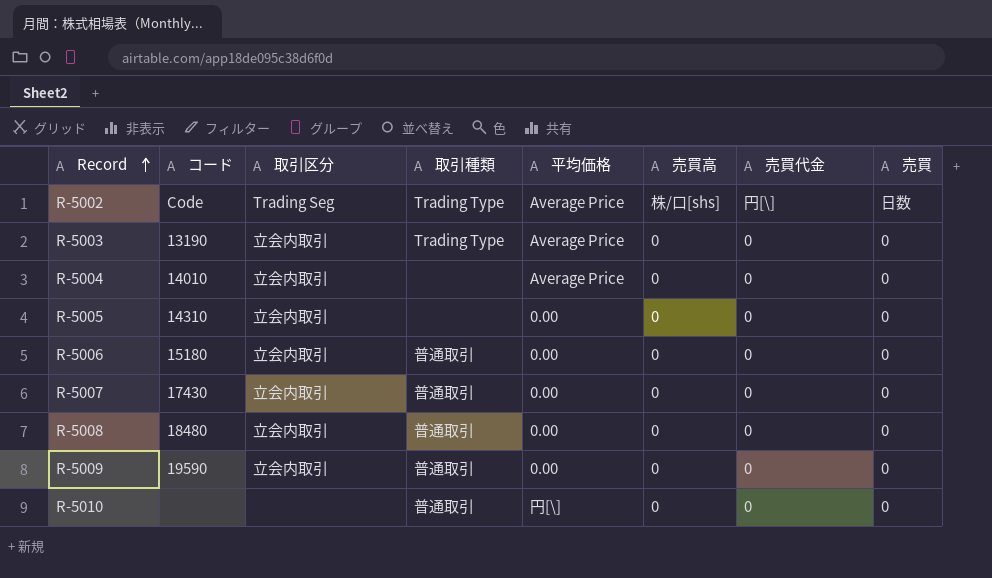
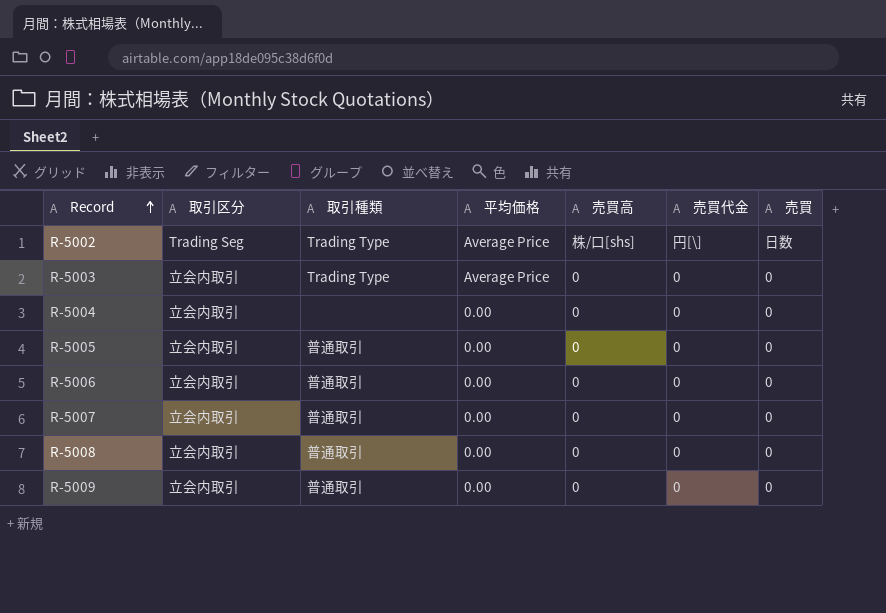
column コード | position: 2 -> none
row R-5010: none | none | 普通取引 | 円[\] | 0 | 0 | 0 -> none
R-5004 | 平均価格: Average Price -> 0.00
R-5005 | 取引種類: none -> 普通取引

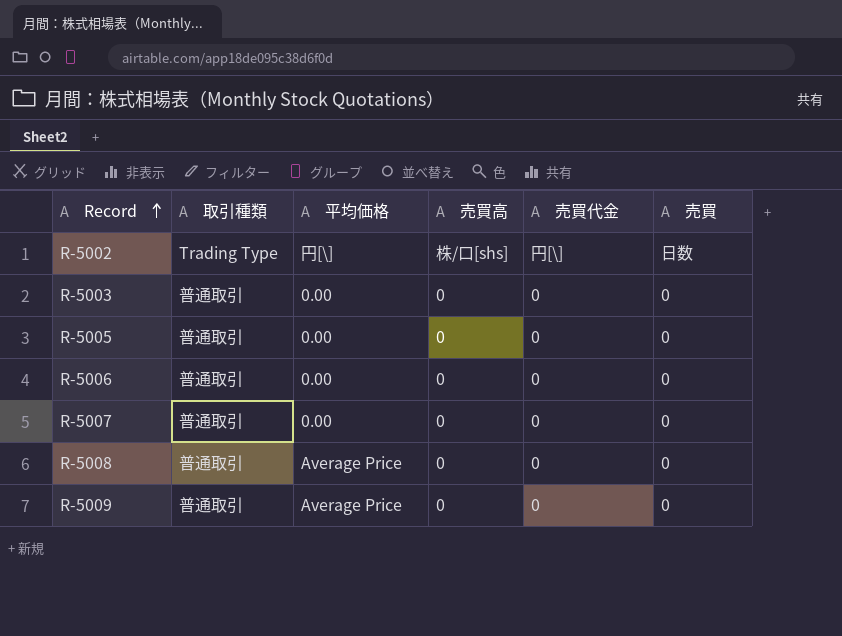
column 取引区分 | position: 2 -> none
row R-5004: 立会内取引 | none | 0.00 | 0 | 0 | 0 -> none
R-5002 | 平均価格: Average Price -> 円[\]
R-5003 | 取引種類: Trading Type -> 普通取引
R-5003 | 平均価格: Average Price -> 0.00
R-5008 | 平均価格: 0.00 -> Average Price
R-5009 | 平均価格: 0.00 -> Average Price

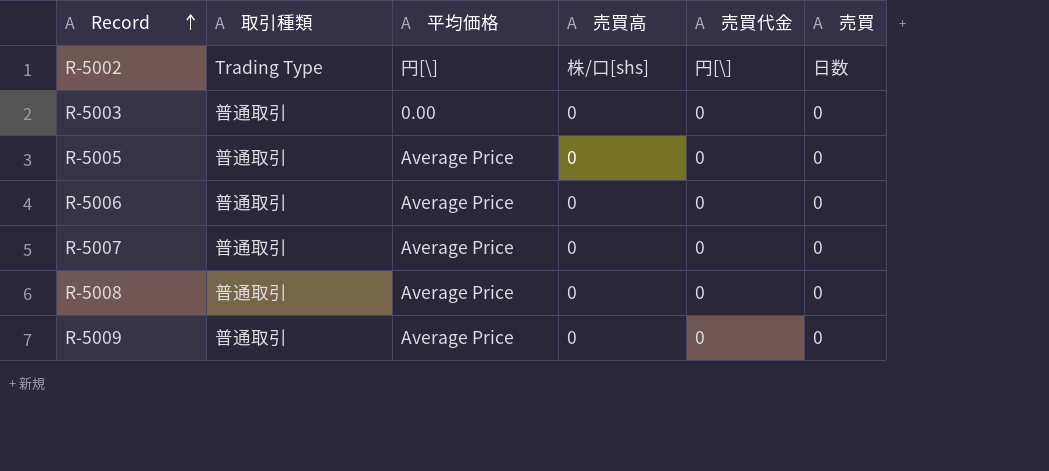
R-5005 | 平均価格: 0.00 -> Average Price
R-5006 | 平均価格: 0.00 -> Average Price
R-5007 | 平均価格: 0.00 -> Average Price

